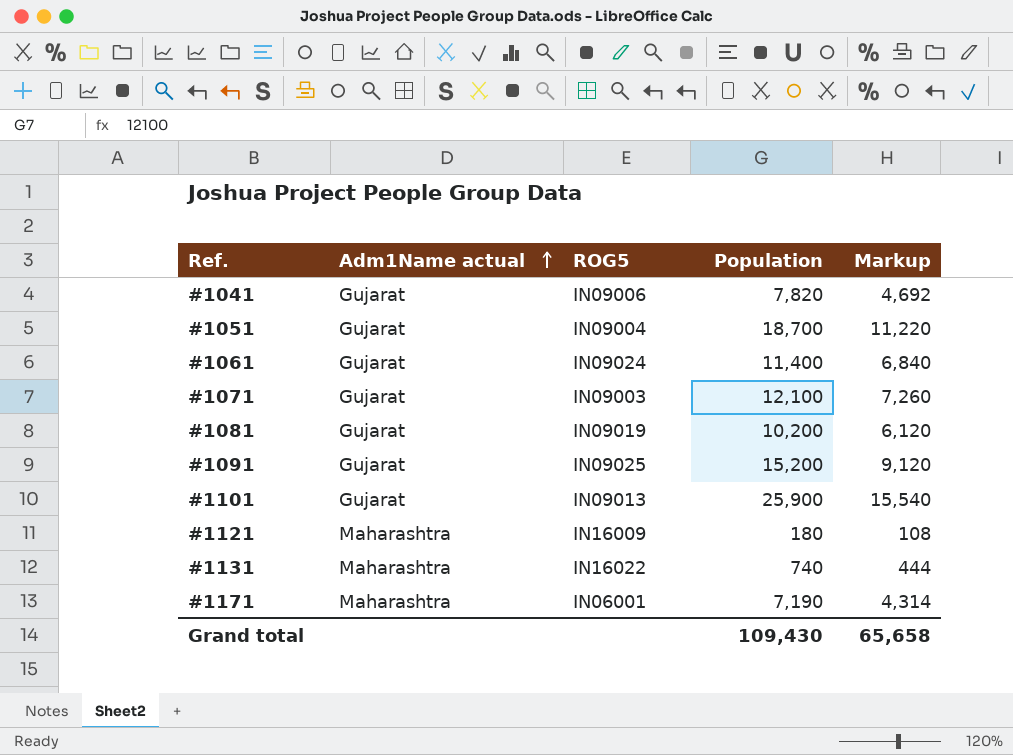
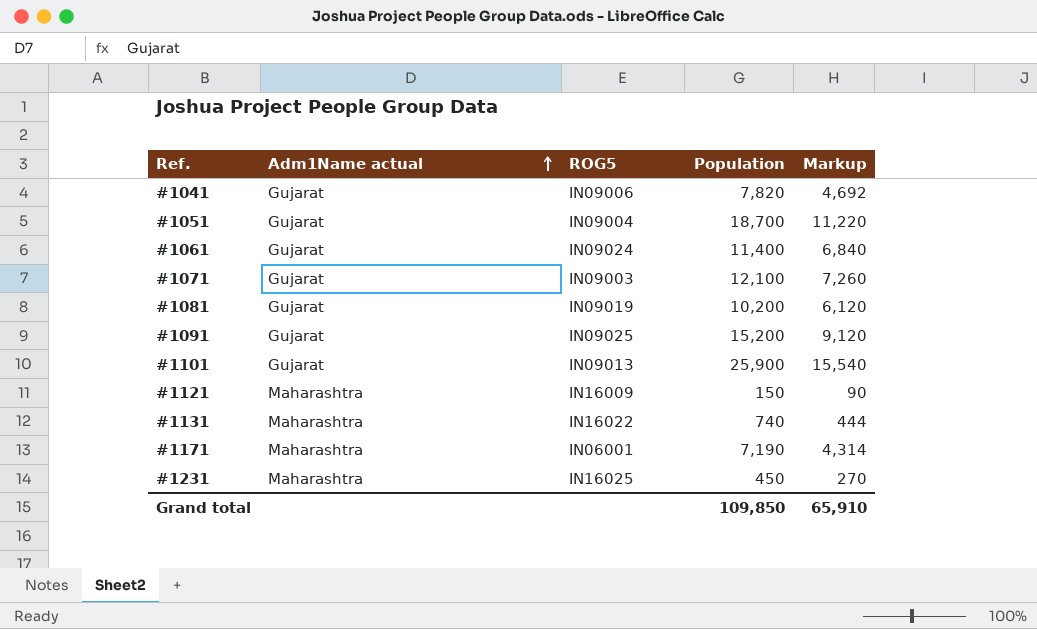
#1121 | Population: 180 -> 150
#1121 | Markup: 108 -> 90
row #1231: none -> Maharashtra | IN16025 | 450 | 270
Grand total | Population: 109,430 -> 109,850
Grand total | Markup: 65,658 -> 65,910

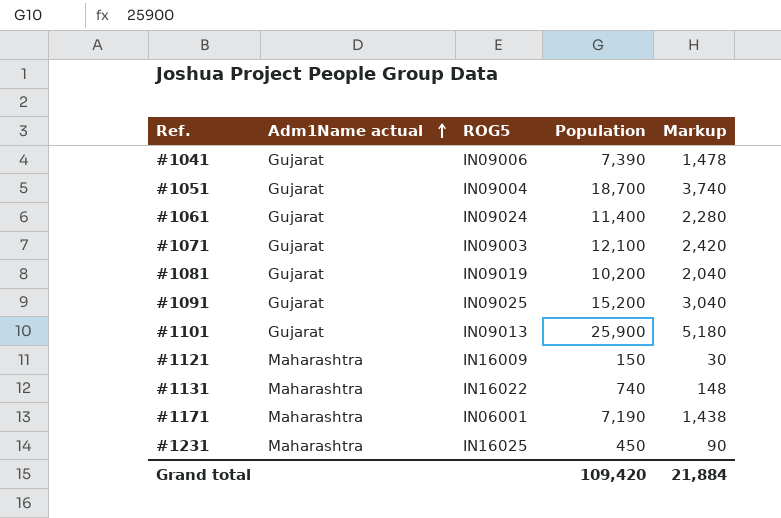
column Markup | formula: [Population] * 0.6 -> [Population] * 0.2
#1041 | Population: 7,820 -> 7,390
Grand total | Population: 109,850 -> 109,420
Grand total | Markup: 65,910 -> 21,884

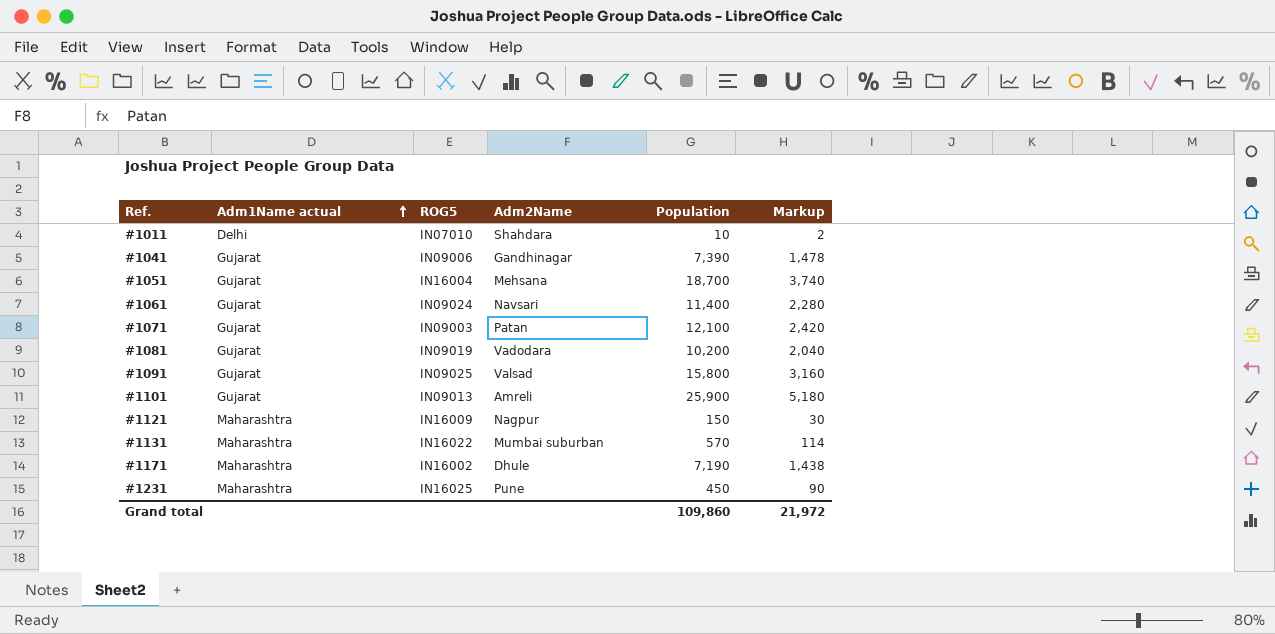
column Adm2Name | position: none -> 4
row #1011: none -> Delhi | IN07010 | Shahdara | 10 | 2
#1051 | ROG5: IN09004 -> IN16004
#1091 | Population: 15,200 -> 15,800
#1091 | Markup: 3,040 -> 3,160
#1131 | Population: 740 -> 570
#1131 | Markup: 148 -> 114
#1171 | ROG5: IN06001 -> IN16002
Grand total | Population: 109,420 -> 109,860
Grand total | Markup: 21,884 -> 21,972

